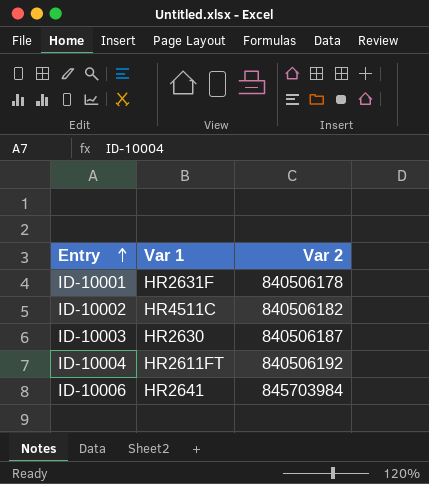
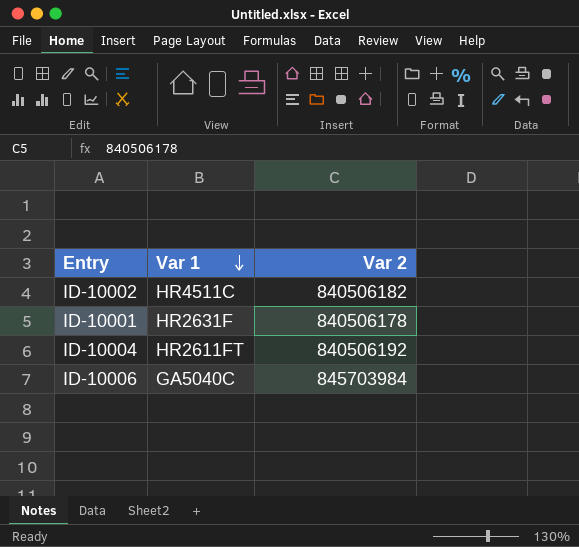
row order: Entry ascending -> Var 1 descending
row ID-10003: HR2630 | 840506187 -> none
ID-10006 | Var 1: HR2641 -> GA5040C

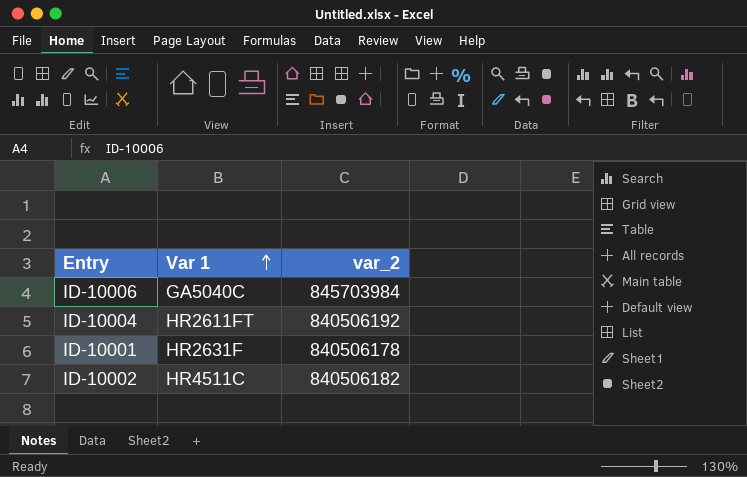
row order: Var 1 descending -> Var 1 ascending
column name: Var 2 -> var_2

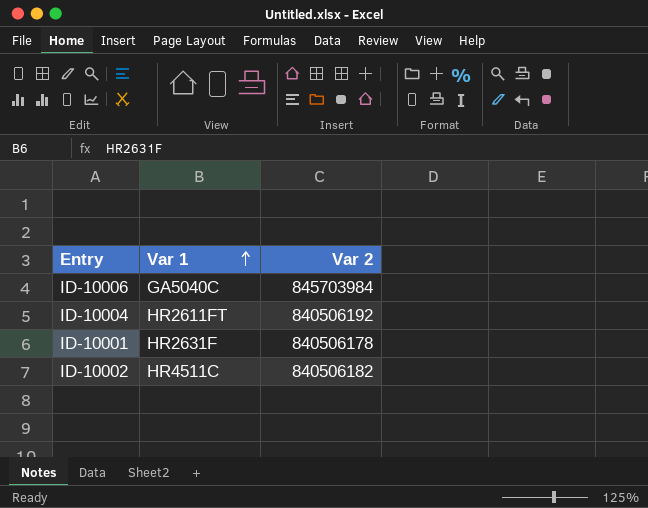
column name: var_2 -> Var 2

